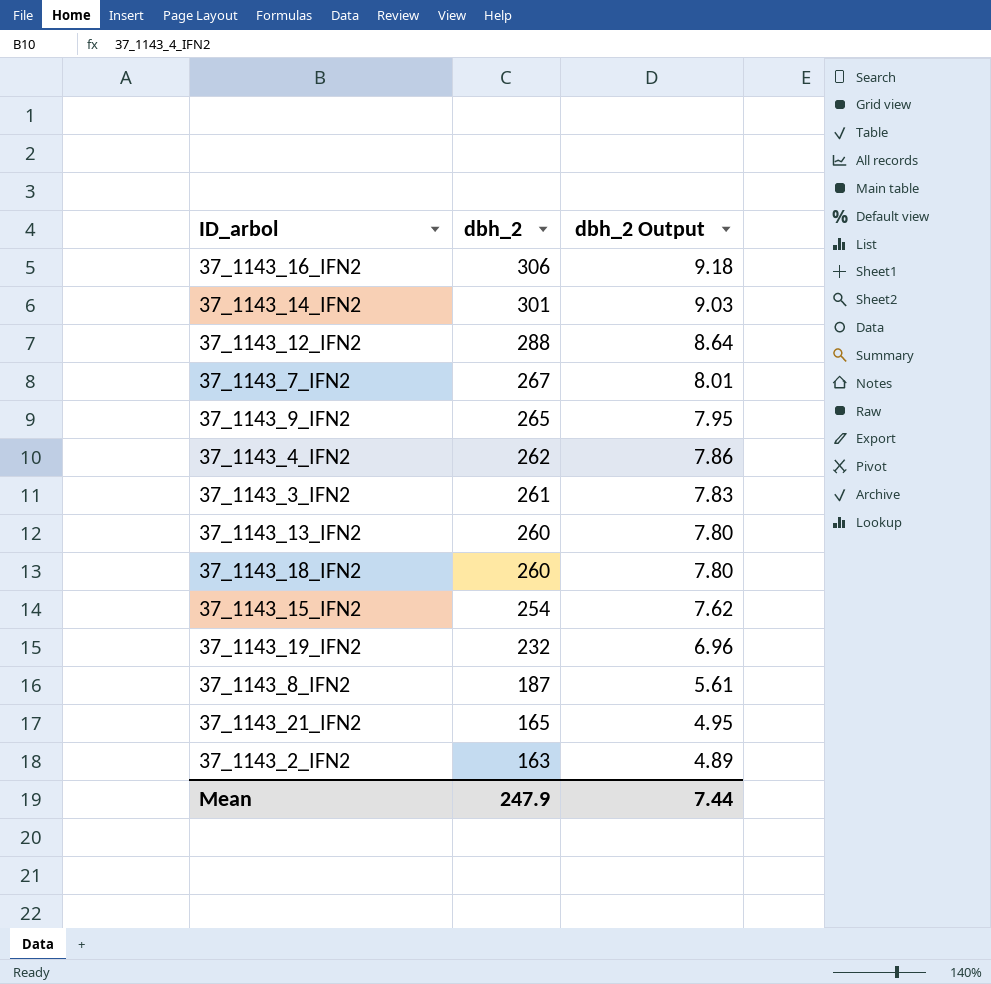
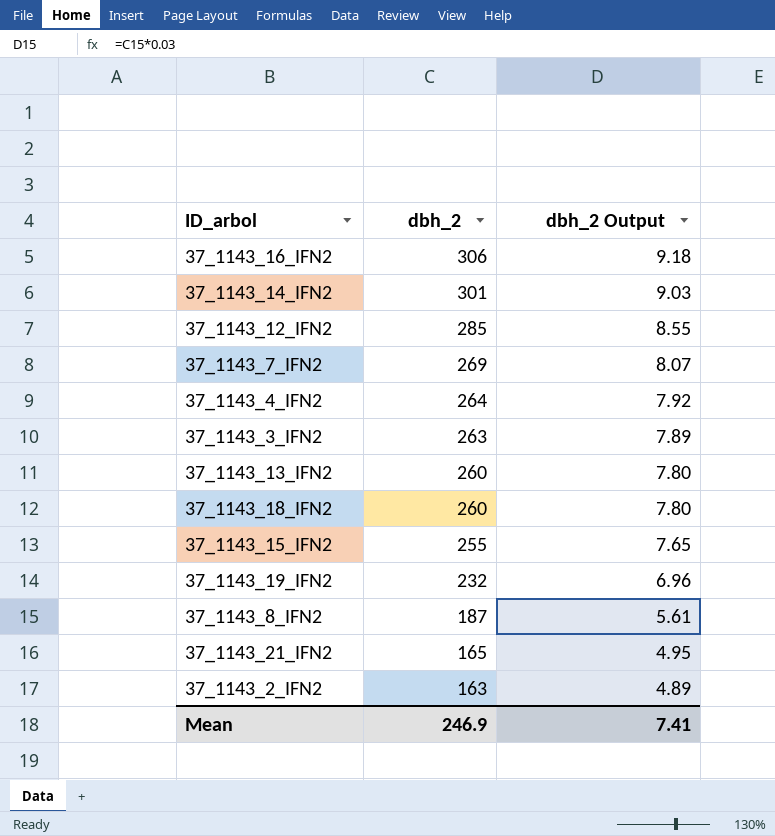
row 37_1143_9_IFN2: 265 | 7.95 -> none
37_1143_12_IFN2 | dbh_2: 288 -> 285
37_1143_12_IFN2 | dbh_2 Output: 8.64 -> 8.55
37_1143_7_IFN2 | dbh_2: 267 -> 269
37_1143_7_IFN2 | dbh_2 Output: 8.01 -> 8.07
37_1143_4_IFN2 | dbh_2: 262 -> 264
37_1143_4_IFN2 | dbh_2 Output: 7.86 -> 7.92
37_1143_3_IFN2 | dbh_2: 261 -> 263
37_1143_3_IFN2 | dbh_2 Output: 7.83 -> 7.89
37_1143_15_IFN2 | dbh_2: 254 -> 255
37_1143_15_IFN2 | dbh_2 Output: 7.62 -> 7.65
Mean | dbh_2: 247.9 -> 246.9
Mean | dbh_2 Output: 7.44 -> 7.41

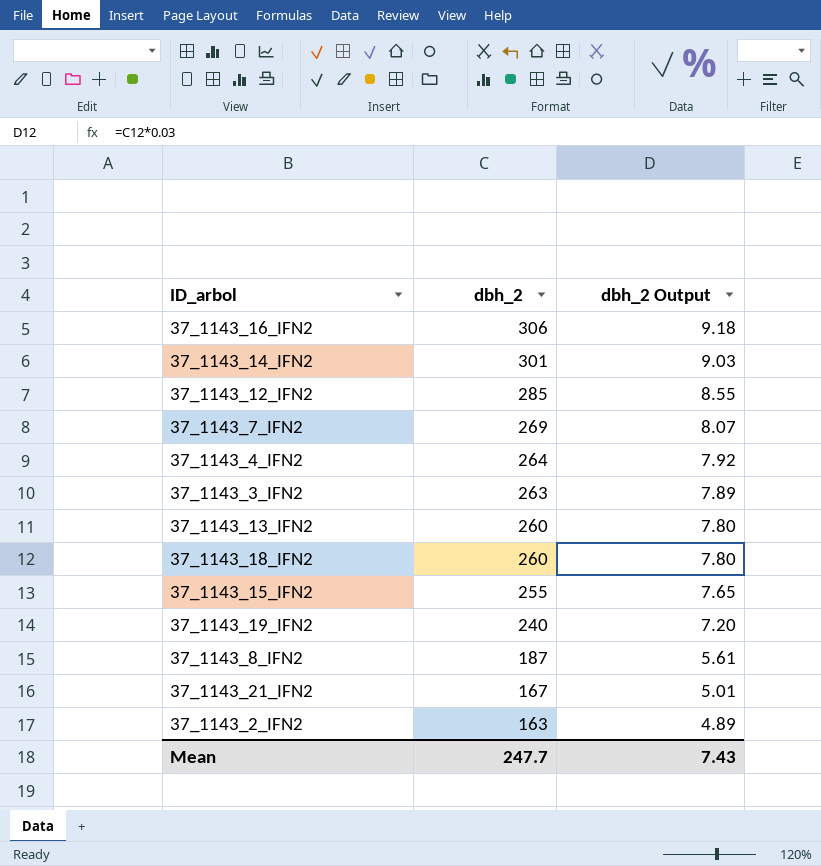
37_1143_19_IFN2 | dbh_2: 232 -> 240
37_1143_19_IFN2 | dbh_2 Output: 6.96 -> 7.20
37_1143_21_IFN2 | dbh_2: 165 -> 167
37_1143_21_IFN2 | dbh_2 Output: 4.95 -> 5.01
Mean | dbh_2: 246.9 -> 247.7
Mean | dbh_2 Output: 7.41 -> 7.43

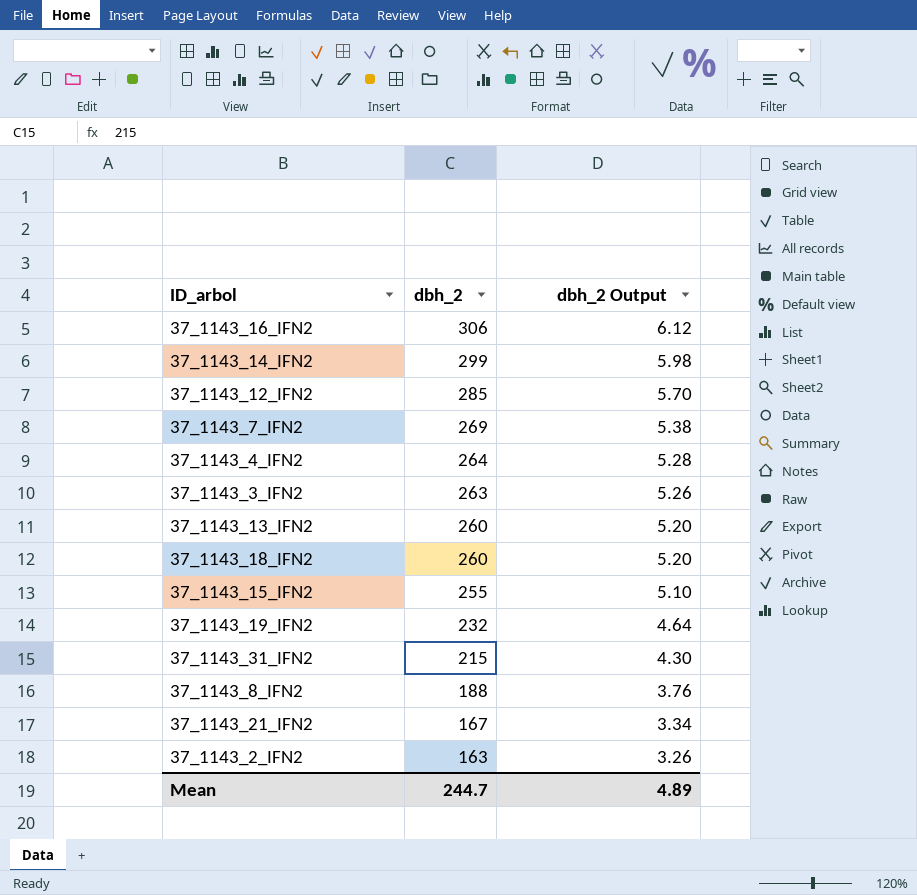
column dbh_2 Output | formula: [dbh_2] * 0.03 -> [dbh_2] * 0.02
37_1143_14_IFN2 | dbh_2: 301 -> 299
37_1143_19_IFN2 | dbh_2: 240 -> 232
row 37_1143_31_IFN2: none -> 215 | 4.30
37_1143_8_IFN2 | dbh_2: 187 -> 188
Mean | dbh_2: 247.7 -> 244.7
Mean | dbh_2 Output: 7.43 -> 4.89

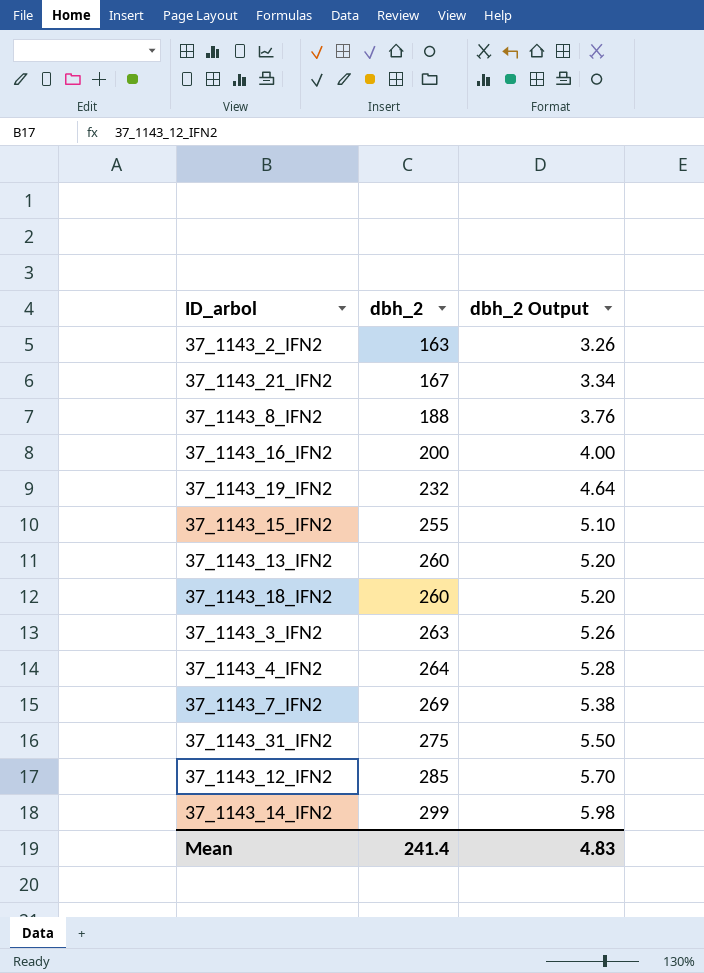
row order: dbh_2 descending -> dbh_2 ascending
37_1143_16_IFN2 | dbh_2: 306 -> 200
37_1143_16_IFN2 | dbh_2 Output: 6.12 -> 4.00
37_1143_31_IFN2 | dbh_2: 215 -> 275
37_1143_31_IFN2 | dbh_2 Output: 4.30 -> 5.50
Mean | dbh_2: 244.7 -> 241.4
Mean | dbh_2 Output: 4.89 -> 4.83

